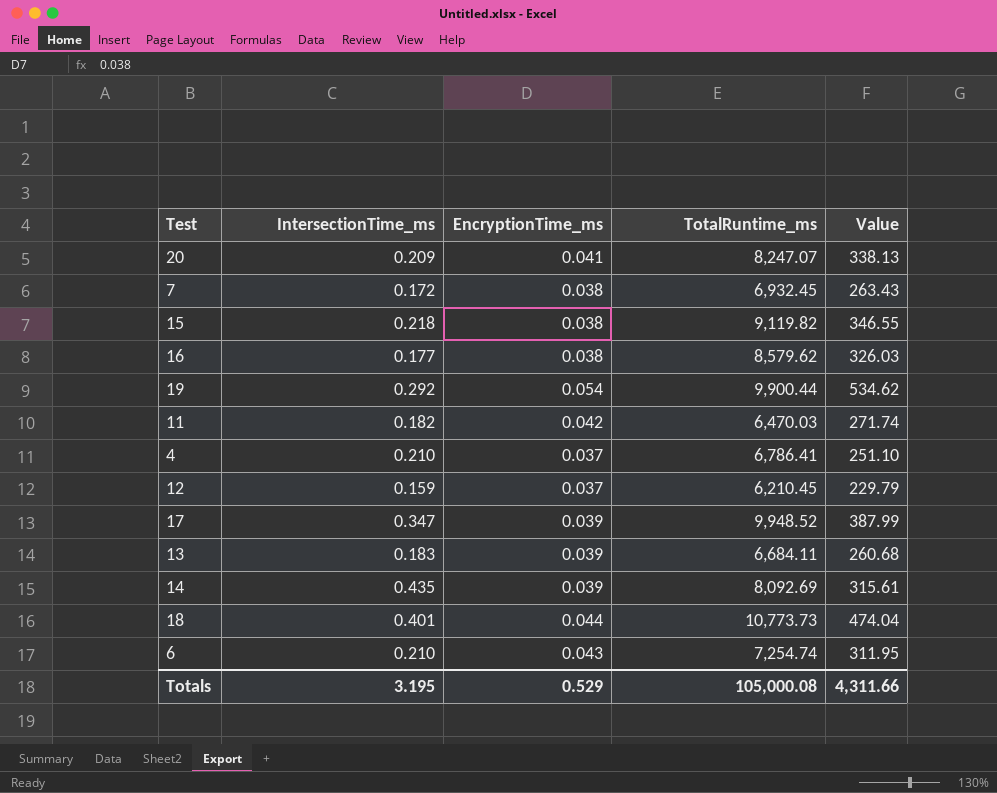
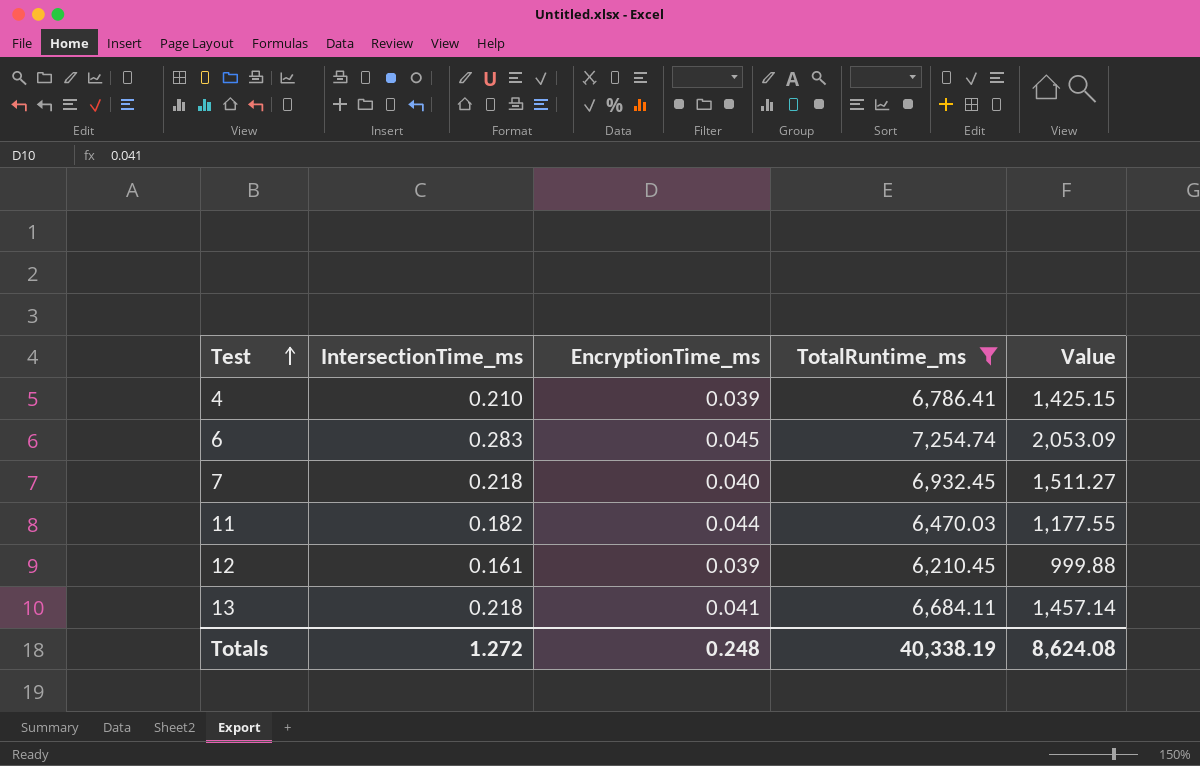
filter: none -> TotalRuntime_ms <= 7,254.74
row order: none -> Test ascending
column Value | formula: [EncryptionTime_ms] * [TotalRuntime_ms] -> [IntersectionTime_ms] * [TotalRuntime_ms]
4 | EncryptionTime_ms: 0.037 -> 0.039
6 | IntersectionTime_ms: 0.210 -> 0.283
6 | EncryptionTime_ms: 0.043 -> 0.045
7 | IntersectionTime_ms: 0.172 -> 0.218
7 | EncryptionTime_ms: 0.038 -> 0.040
11 | EncryptionTime_ms: 0.042 -> 0.044
12 | IntersectionTime_ms: 0.159 -> 0.161
12 | EncryptionTime_ms: 0.037 -> 0.039
13 | IntersectionTime_ms: 0.183 -> 0.218
13 | EncryptionTime_ms: 0.039 -> 0.041
Totals | IntersectionTime_ms: 3.195 -> 1.272
Totals | EncryptionTime_ms: 0.529 -> 0.248
Totals | TotalRuntime_ms: 105,000.08 -> 40,338.19
Totals | Value: 4,311.66 -> 8,624.08

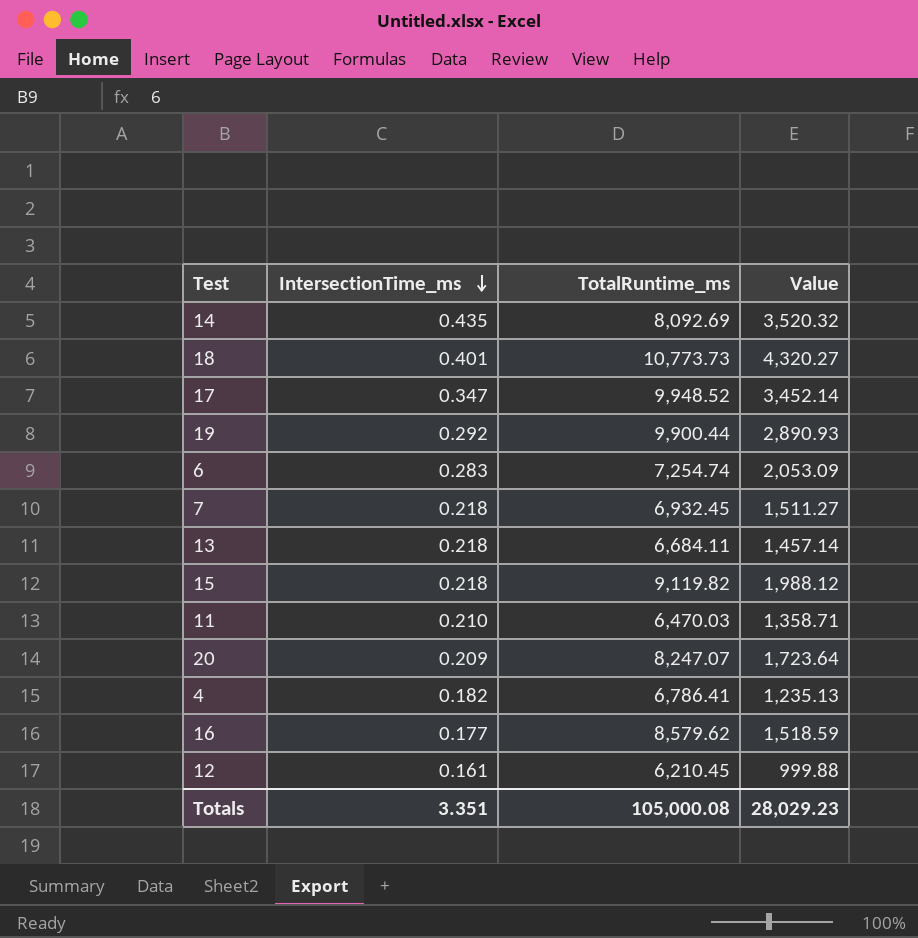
filter: TotalRuntime_ms <= 7,254.74 -> none
row order: Test ascending -> IntersectionTime_ms descending
column EncryptionTime_ms | position: 3 -> none
11 | IntersectionTime_ms: 0.182 -> 0.210
11 | Value: 1,177.55 -> 1,358.71
4 | IntersectionTime_ms: 0.210 -> 0.182
4 | Value: 1,425.15 -> 1,235.13
Totals | IntersectionTime_ms: 1.272 -> 3.351
Totals | TotalRuntime_ms: 40,338.19 -> 105,000.08
Totals | Value: 8,624.08 -> 28,029.23

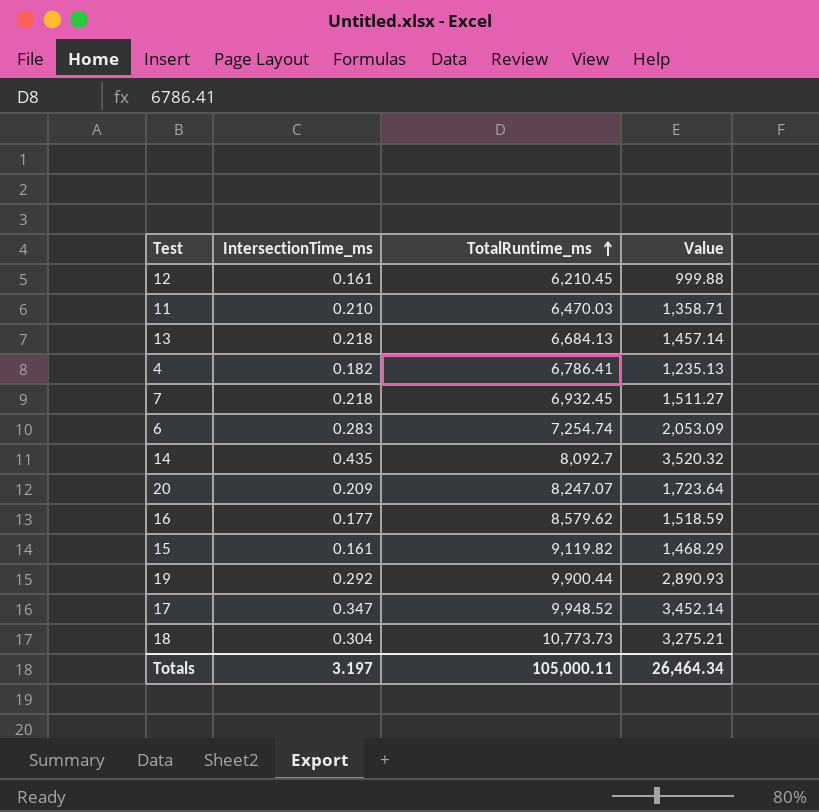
row order: IntersectionTime_ms descending -> TotalRuntime_ms ascending
13 | TotalRuntime_ms: 6,684.11 -> 6,684.13
14 | TotalRuntime_ms: 8,092.69 -> 8,092.7
15 | IntersectionTime_ms: 0.218 -> 0.161
15 | Value: 1,988.12 -> 1,468.29
18 | IntersectionTime_ms: 0.401 -> 0.304
18 | Value: 4,320.27 -> 3,275.21
Totals | IntersectionTime_ms: 3.351 -> 3.197
Totals | TotalRuntime_ms: 105,000.08 -> 105,000.11
Totals | Value: 28,029.23 -> 26,464.34

